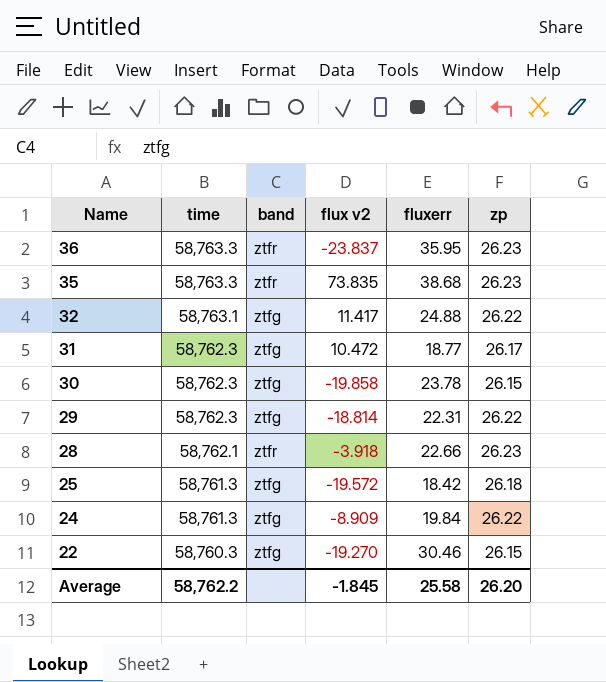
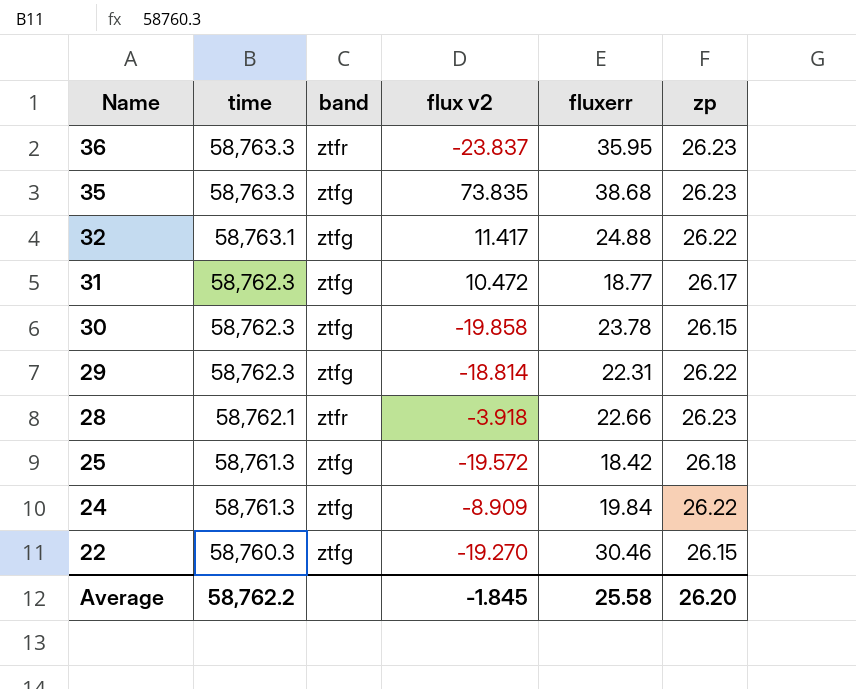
35 | band: ztfr -> ztfg

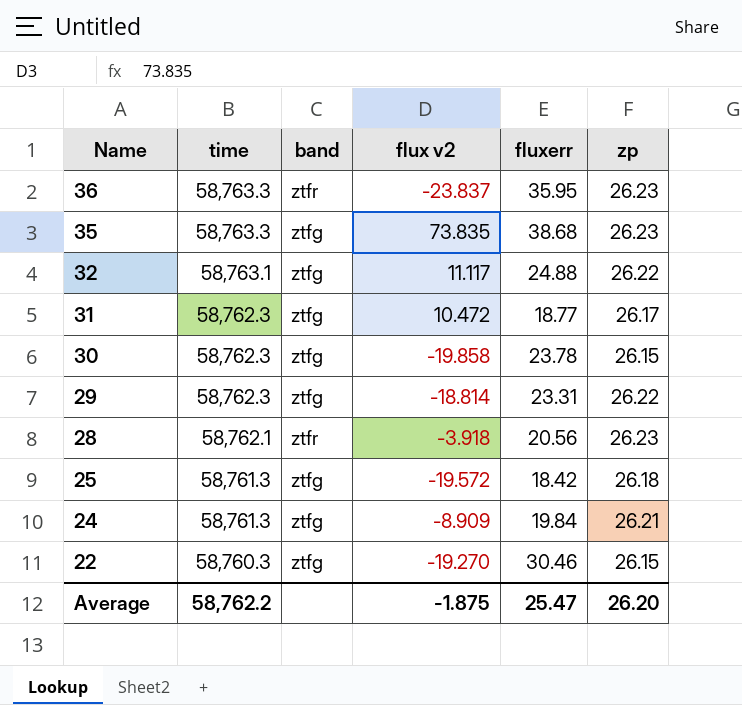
32 | flux v2: 11.417 -> 11.117
29 | fluxerr: 22.31 -> 23.31
28 | fluxerr: 22.66 -> 20.56
24 | zp: 26.22 -> 26.21
Average | flux v2: -1.845 -> -1.875
Average | fluxerr: 25.58 -> 25.47

